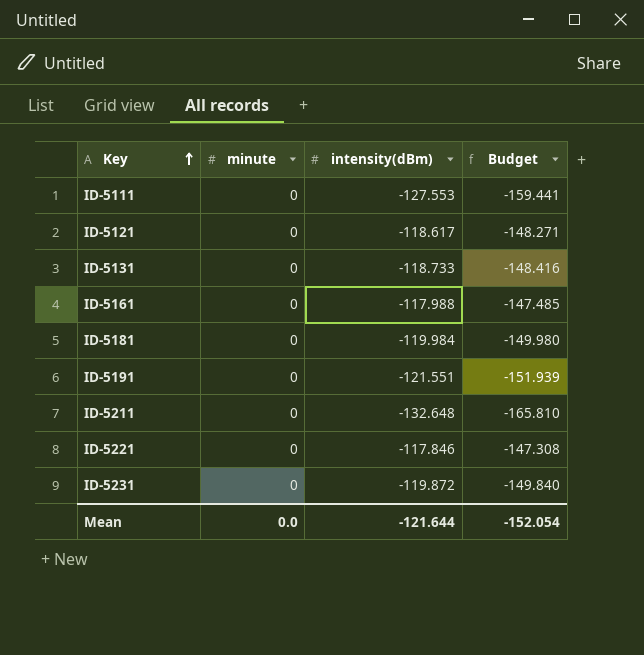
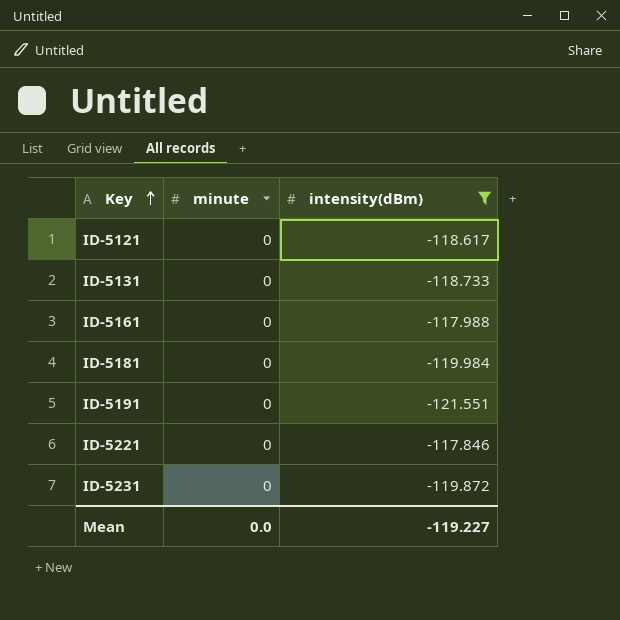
filter: none -> intensity(dBm) >= -121.551
column Budget | formula: [intensity(dBm)] * 1.25 -> none
Mean | intensity(dBm): -121.644 -> -119.227

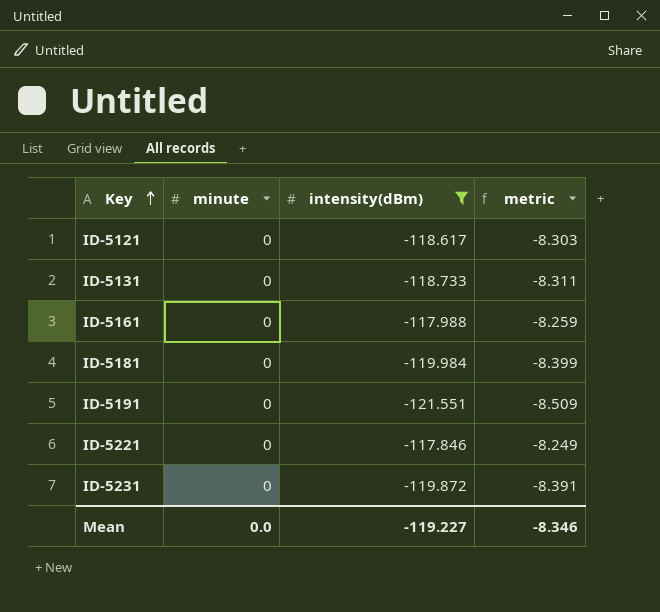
column metric | formula: none -> [intensity(dBm)] * 0.07

